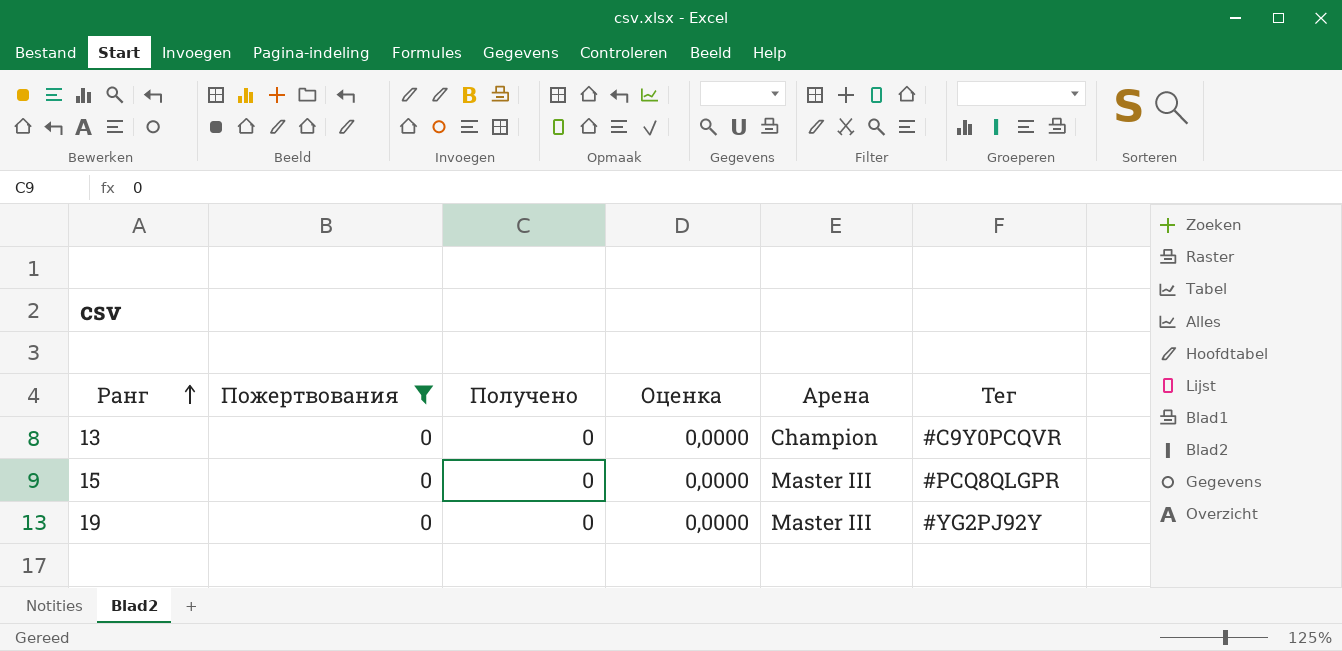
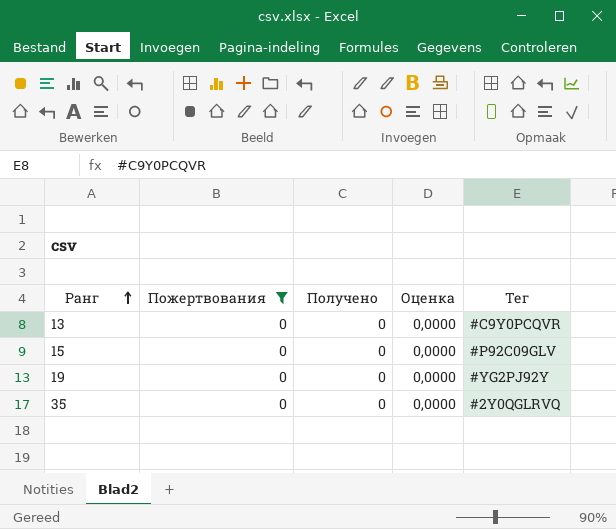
column Арена | position: 5 -> none
15 | Тег: #PCQ8QLGPR -> #P92C09GLV
row 35: none -> 0 | 0 | 0,0000 | #2Y0QGLRVQ

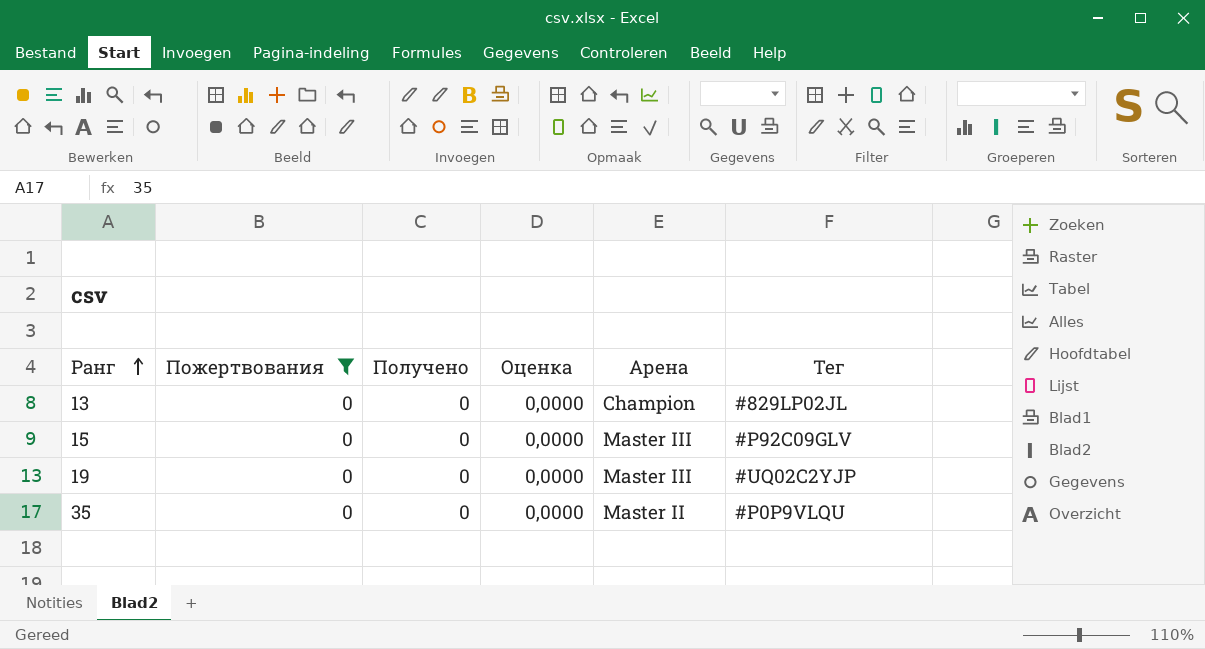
column Арена | position: none -> 5
13 | Тег: #C9Y0PCQVR -> #829LP02JL
19 | Тег: #YG2PJ92Y -> #UQ02C2YJP
35 | Тег: #2Y0QGLRVQ -> #P0P9VLQU

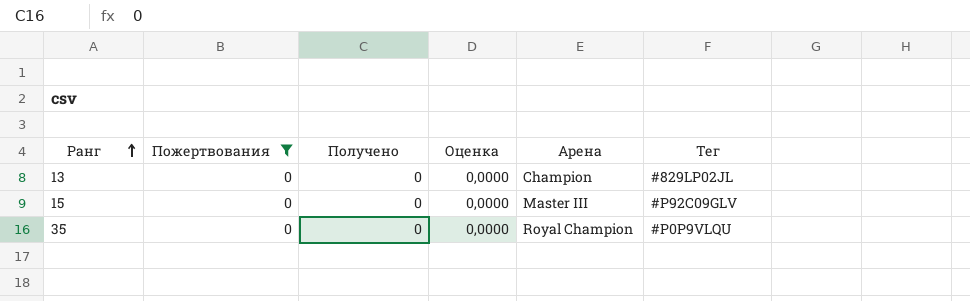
row 19: 0 | 0 | 0,0000 | Master III | #UQ02C2YJP -> none
35 | Арена: Master II -> Royal Champion

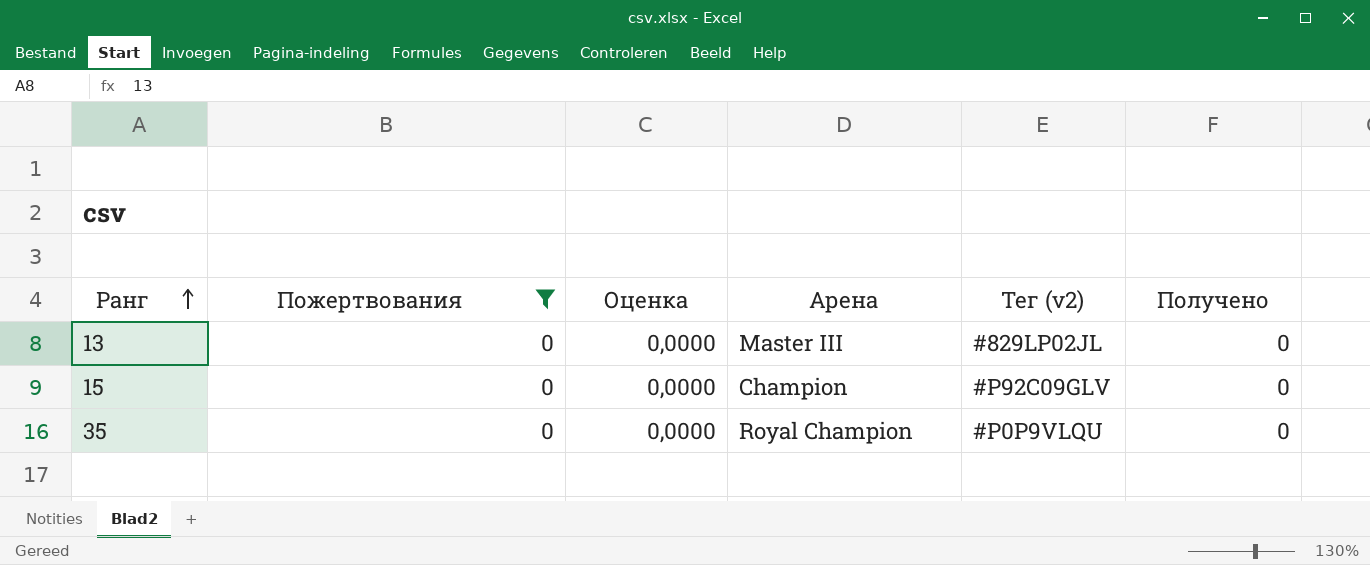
column name: Тег -> Тег (v2)
column Получено | position: 3 -> 6
13 | Арена: Champion -> Master III
15 | Арена: Master III -> Champion

